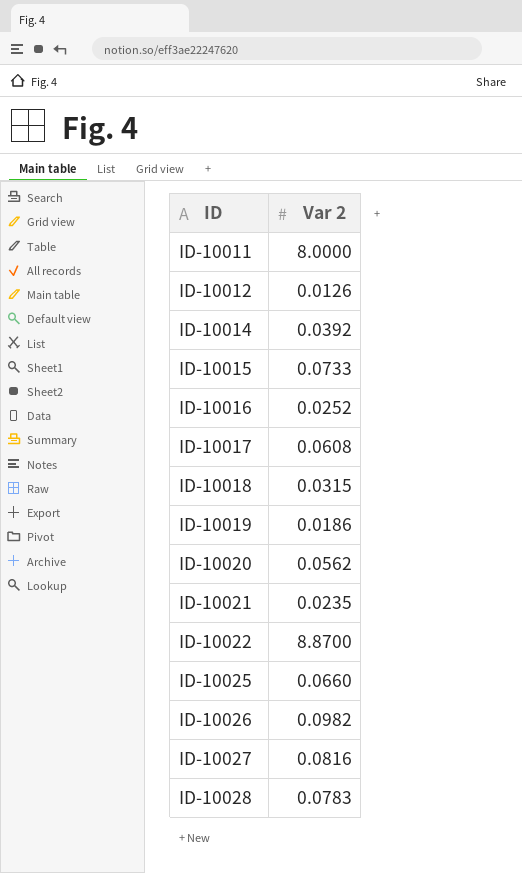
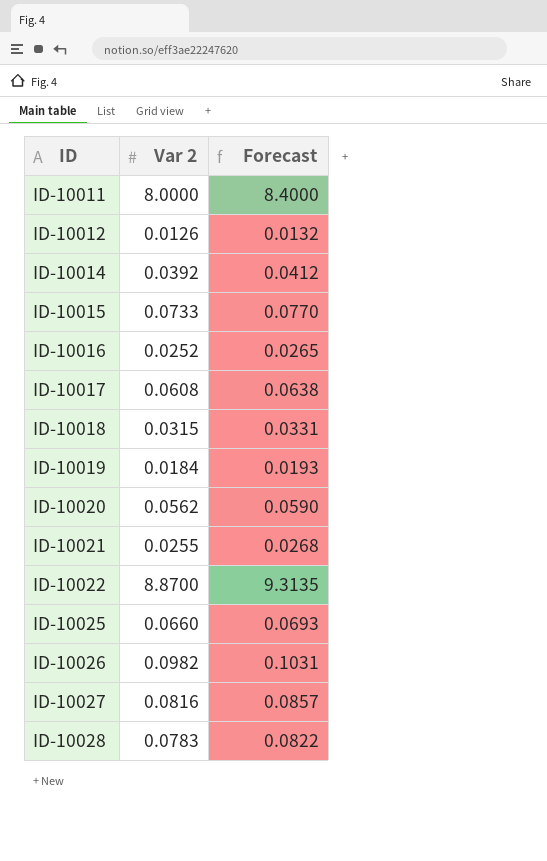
column Forecast | formula: none -> [Var 2] * 1.05
ID-10019 | Var 2: 0.0186 -> 0.0184
ID-10021 | Var 2: 0.0235 -> 0.0255

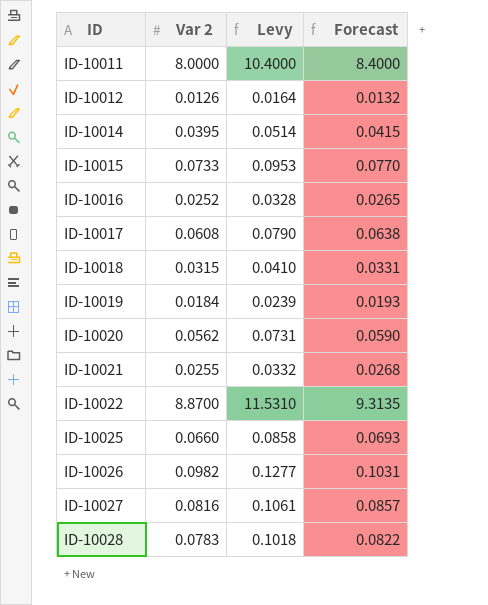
column Levy | formula: none -> [Var 2] * 1.3
ID-10014 | Var 2: 0.0392 -> 0.0395
ID-10014 | Forecast: 0.0412 -> 0.0415

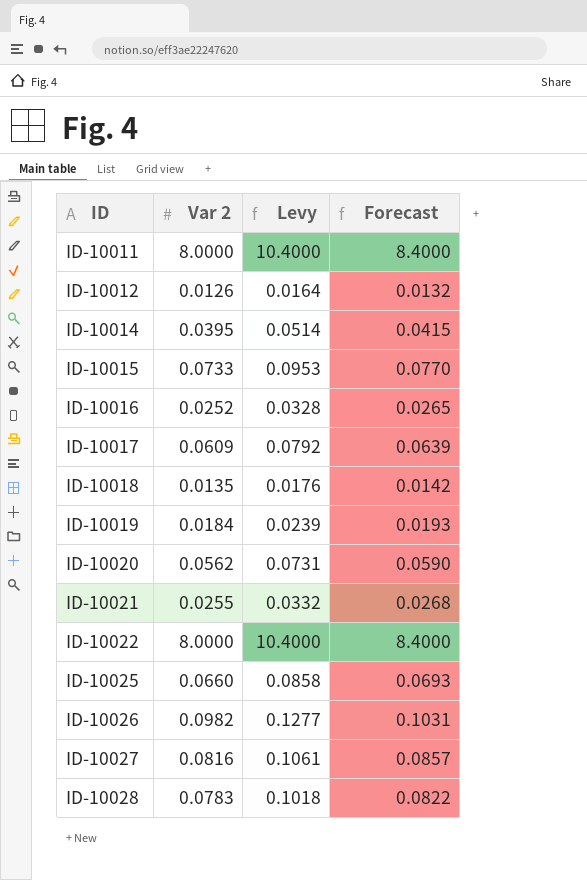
ID-10017 | Var 2: 0.0608 -> 0.0609
ID-10017 | Levy: 0.0790 -> 0.0792
ID-10017 | Forecast: 0.0638 -> 0.0639
ID-10018 | Var 2: 0.0315 -> 0.0135
ID-10018 | Levy: 0.0410 -> 0.0176
ID-10018 | Forecast: 0.0331 -> 0.0142
ID-10022 | Var 2: 8.8700 -> 8.0000
ID-10022 | Levy: 11.5310 -> 10.4000
ID-10022 | Forecast: 9.3135 -> 8.4000

